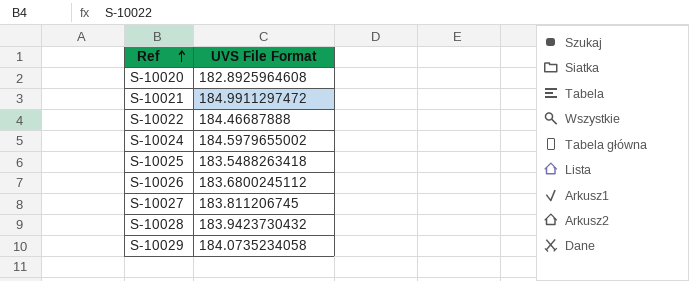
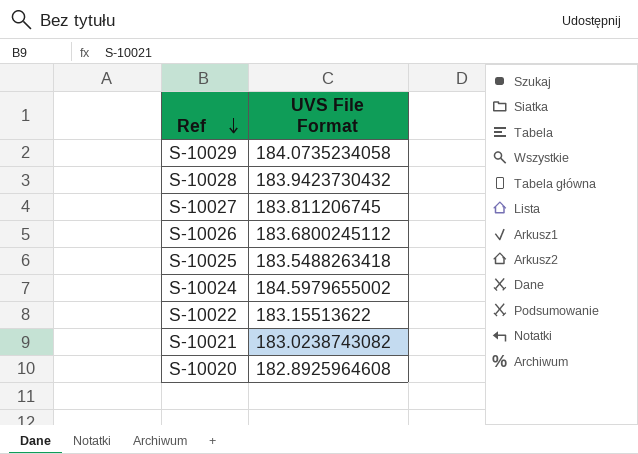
row order: Ref ascending -> Ref descending
S-10022 | UVS File Format: 184.46687888 -> 183.15513622
S-10021 | UVS File Format: 184.9911297472 -> 183.0238743082

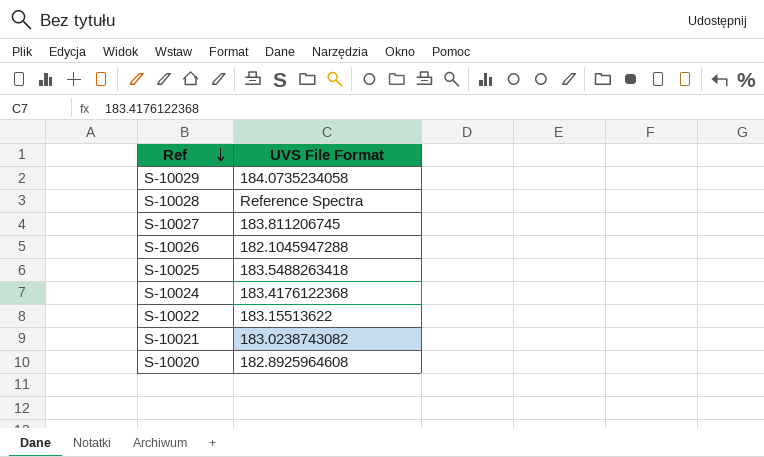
S-10028 | UVS File Format: 183.9423730432 -> Reference Spectra
S-10026 | UVS File Format: 183.6800245112 -> 182.1045947288
S-10024 | UVS File Format: 184.5979655002 -> 183.4176122368

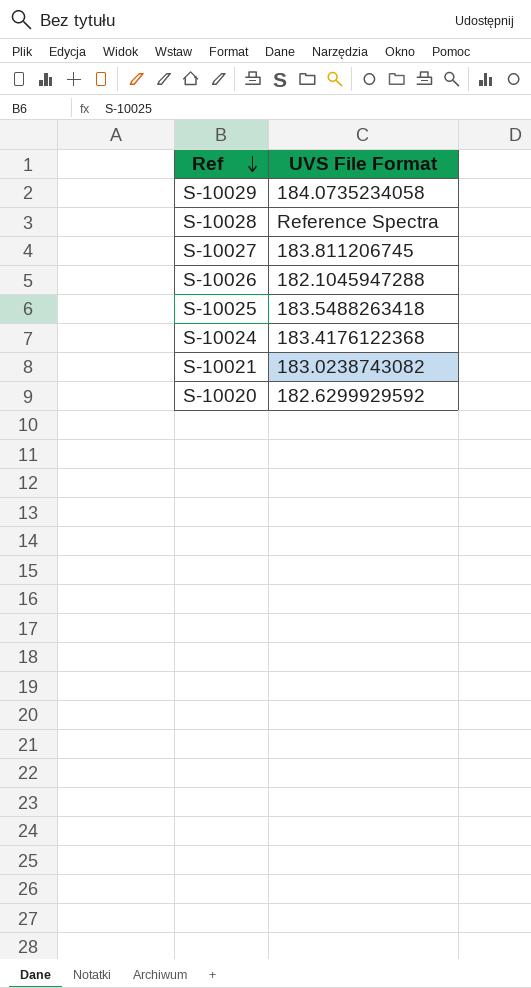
row S-10022: 183.15513622 -> none
S-10020 | UVS File Format: 182.8925964608 -> 182.6299929592

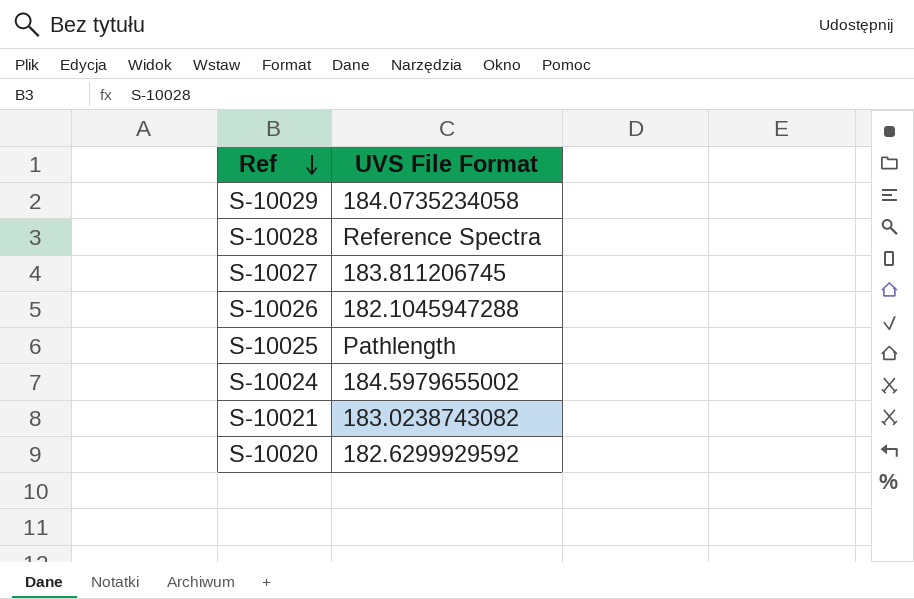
S-10025 | UVS File Format: 183.5488263418 -> Pathlength
S-10024 | UVS File Format: 183.4176122368 -> 184.5979655002

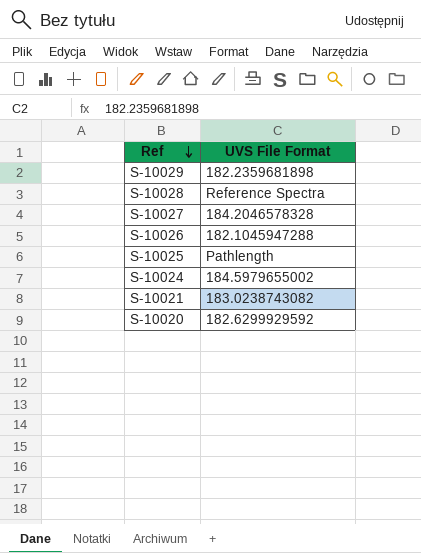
S-10029 | UVS File Format: 184.0735234058 -> 182.2359681898
S-10027 | UVS File Format: 183.811206745 -> 184.2046578328

